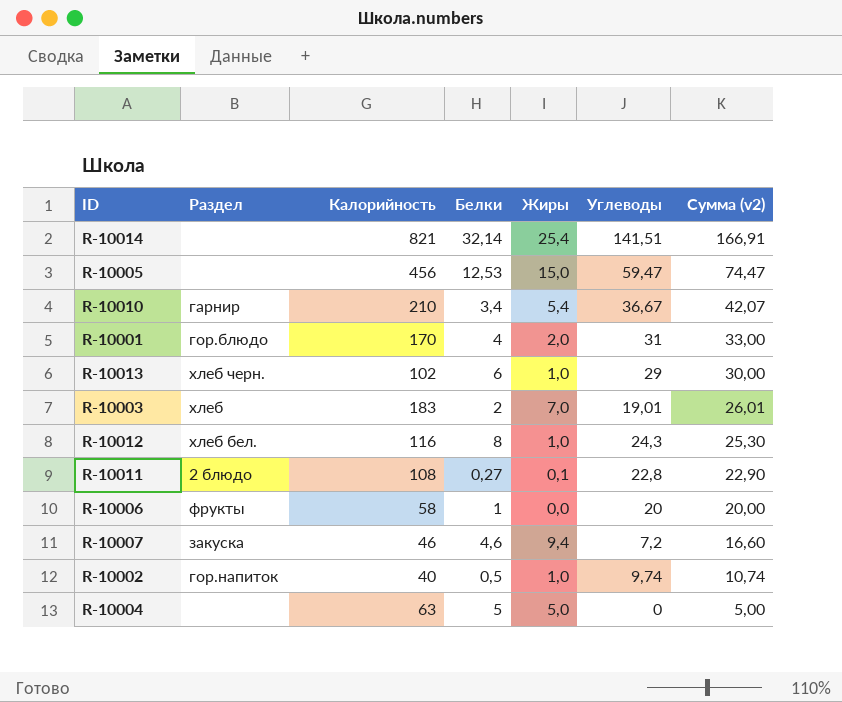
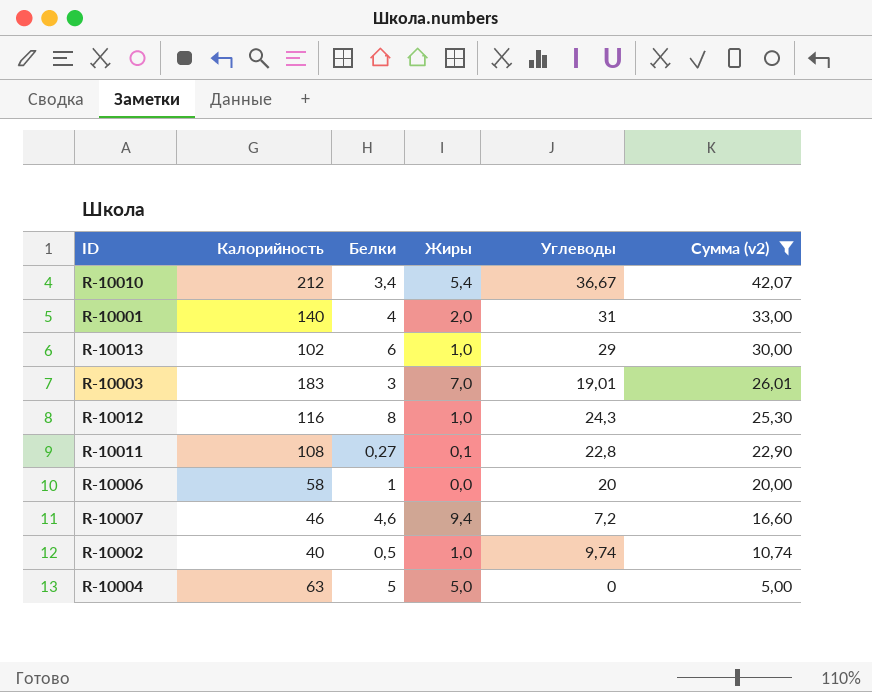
filter: none -> Сумма (v2) <= 42,07
column Раздел | position: 2 -> none
R-10010 | Калорийность: 210 -> 212
R-10001 | Калорийность: 170 -> 140
R-10003 | Белки: 2 -> 3

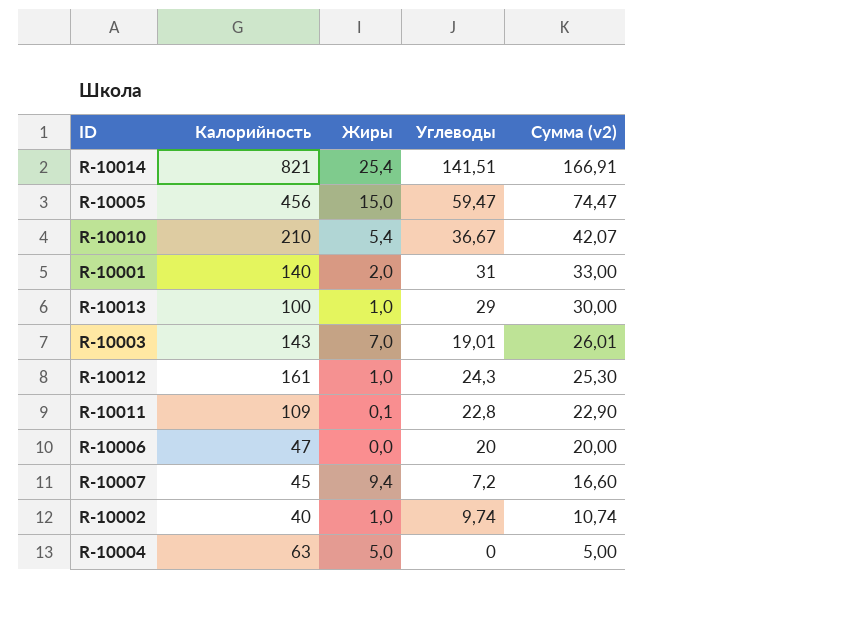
filter: Сумма (v2) <= 42,07 -> none
column Белки | position: 3 -> none
R-10010 | Калорийность: 212 -> 210
R-10013 | Калорийность: 102 -> 100
R-10003 | Калорийность: 183 -> 143
R-10012 | Калорийность: 116 -> 161
R-10011 | Калорийность: 108 -> 109
R-10006 | Калорийность: 58 -> 47
R-10007 | Калорийность: 46 -> 45

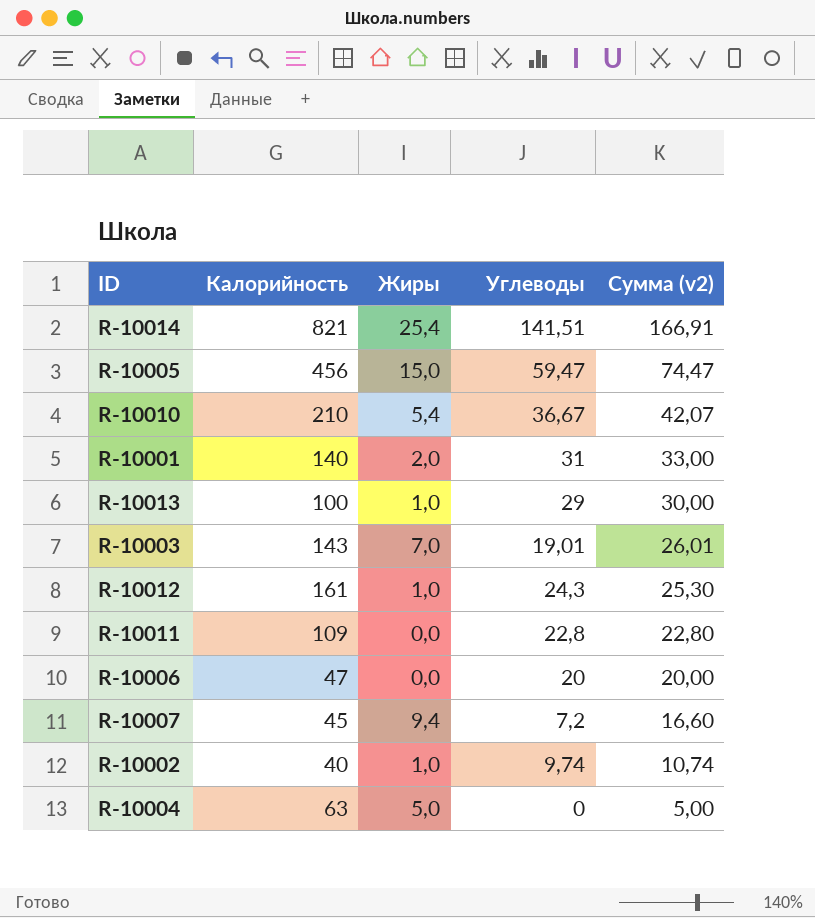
R-10011 | Жиры: 0,1 -> 0,0
R-10011 | Сумма (v2): 22,90 -> 22,80

